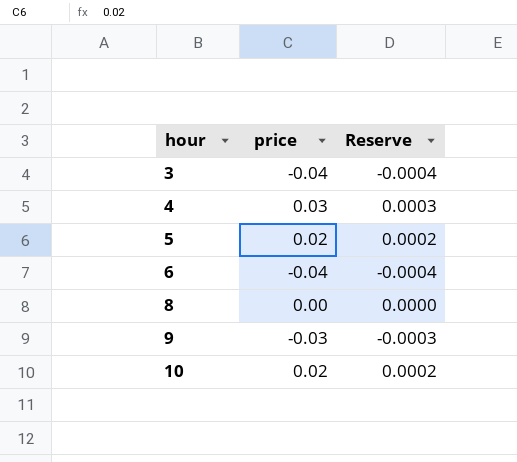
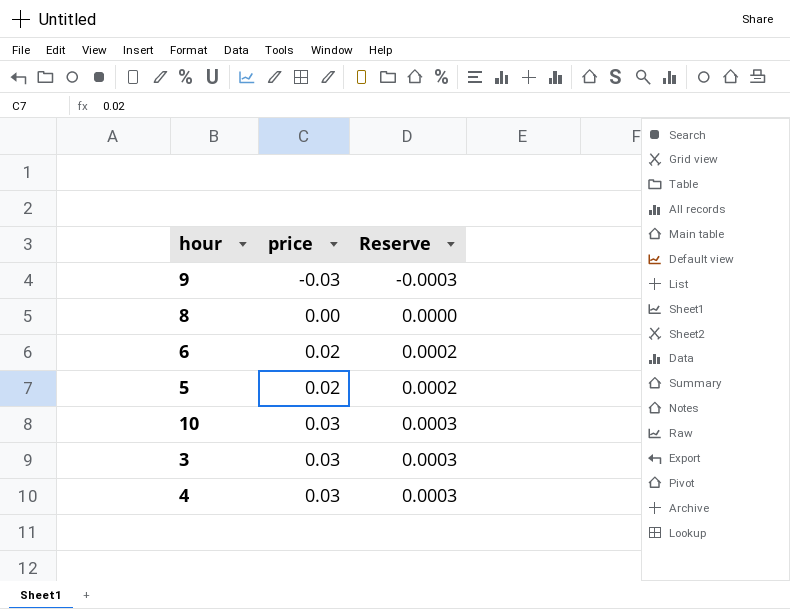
row order: hour ascending -> price ascending
6 | price: -0.04 -> 0.02
6 | Reserve: -0.0004 -> 0.0002
10 | price: 0.02 -> 0.03
10 | Reserve: 0.0002 -> 0.0003
3 | price: -0.04 -> 0.03
3 | Reserve: -0.0004 -> 0.0003

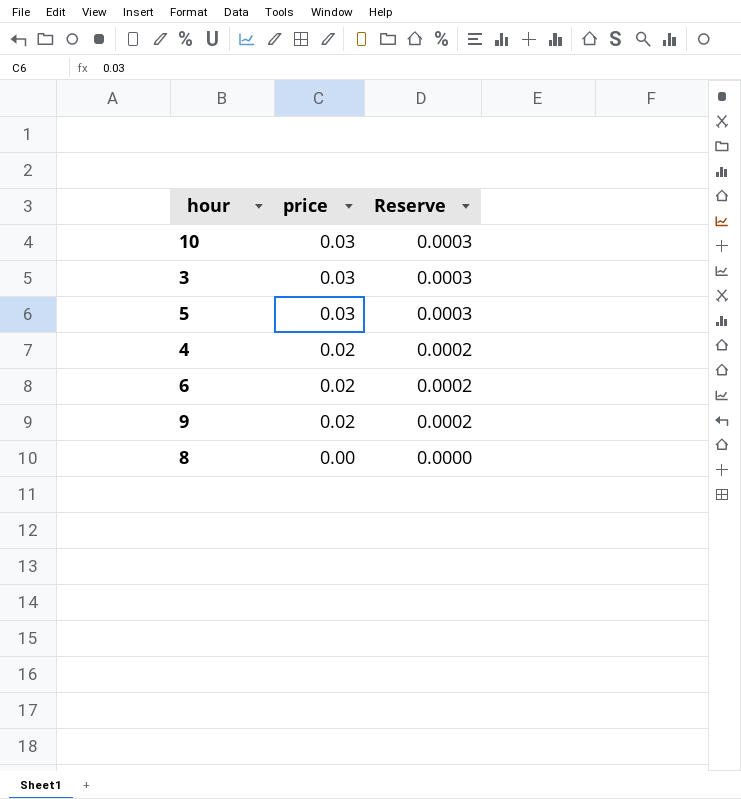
row order: price ascending -> price descending
5 | price: 0.02 -> 0.03
5 | Reserve: 0.0002 -> 0.0003
4 | price: 0.03 -> 0.02
4 | Reserve: 0.0003 -> 0.0002
9 | price: -0.03 -> 0.02
9 | Reserve: -0.0003 -> 0.0002

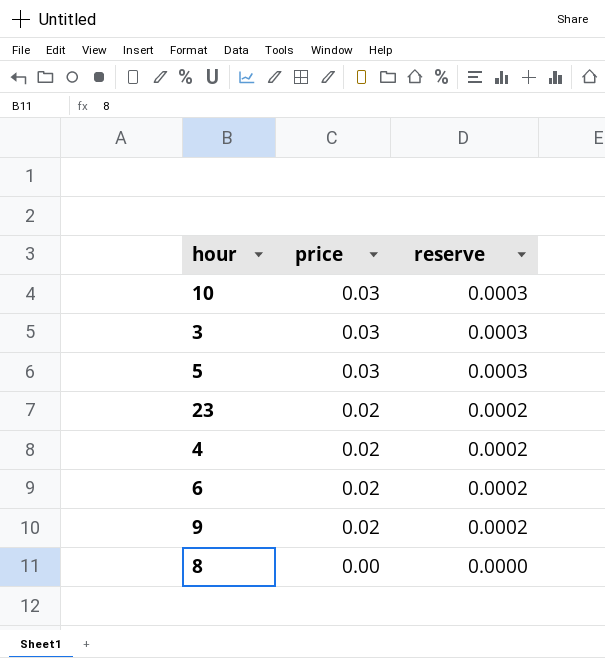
column name: Reserve -> reserve
row 23: none -> 0.02 | 0.0002

